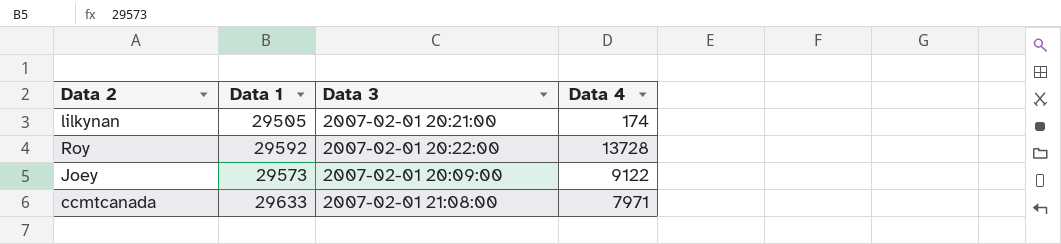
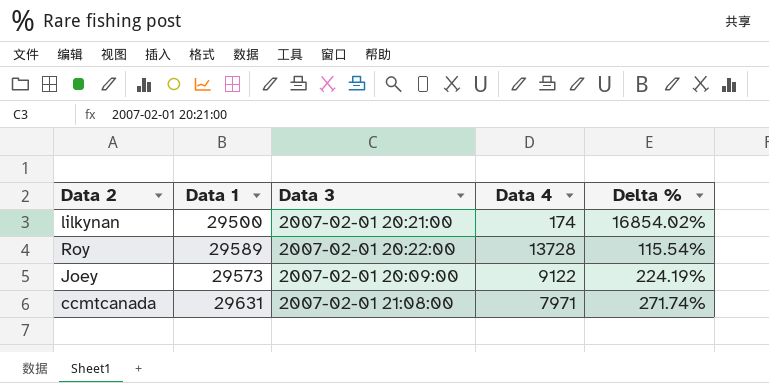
column Delta % | formula: none -> ([Data 1] - [Data 4]) / [Data 4]
lilkynan | Data 1: 29505 -> 29500
Roy | Data 1: 29592 -> 29589
ccmtcanada | Data 1: 29633 -> 29631

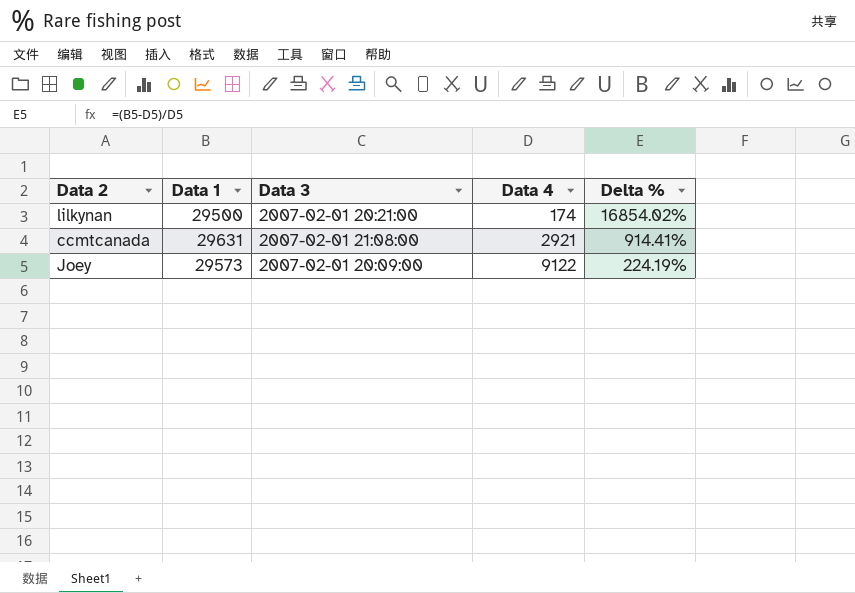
row order: none -> Data 4 ascending
row Roy: 29589 | 2007-02-01 20:22:00 | 13728 | 115.54% -> none
ccmtcanada | Data 4: 7971 -> 2921
ccmtcanada | Delta %: 271.74% -> 914.41%

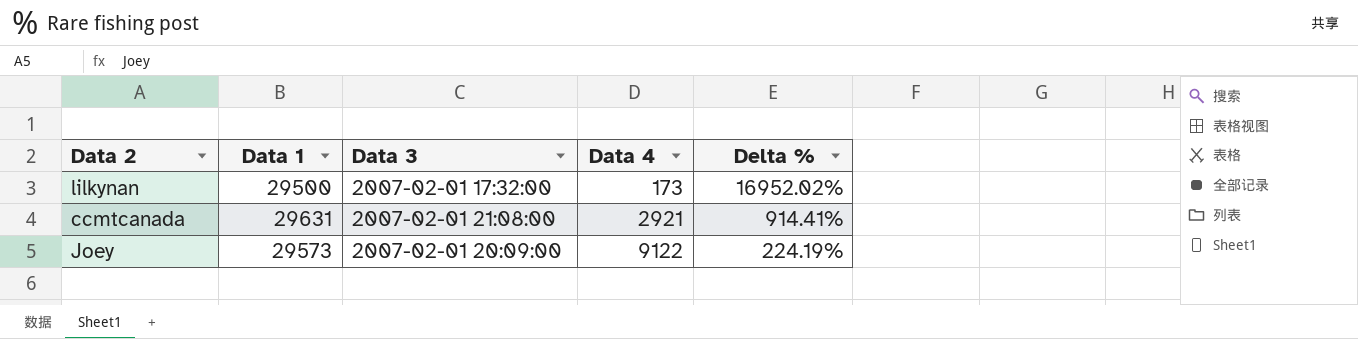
lilkynan | Data 3: 2007-02-01 20:21:00 -> 2007-02-01 17:32:00
lilkynan | Data 4: 174 -> 173
lilkynan | Delta %: 16854.02% -> 16952.02%

